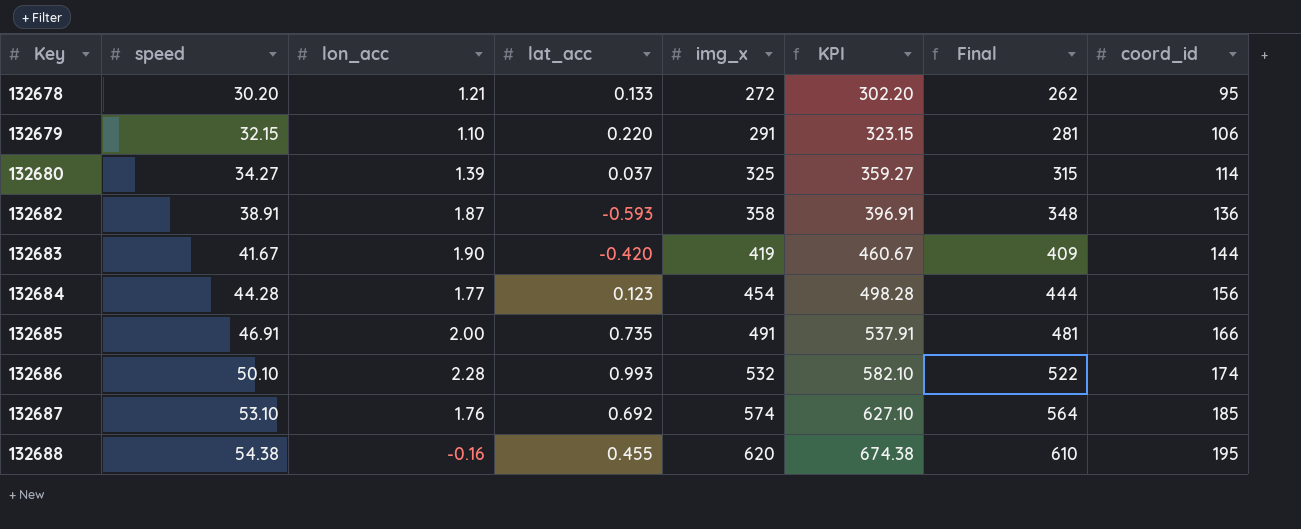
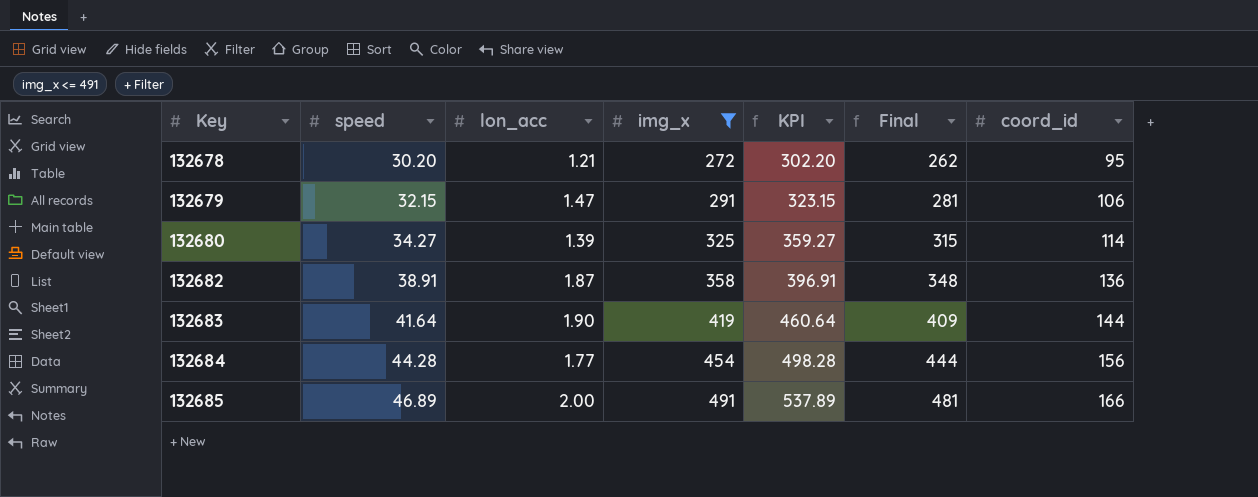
filter: none -> img_x <= 491
column lat_acc | position: 4 -> none
132679 | lon_acc: 1.10 -> 1.47
132683 | speed: 41.67 -> 41.64
132683 | KPI: 460.67 -> 460.64
132685 | speed: 46.91 -> 46.89
132685 | KPI: 537.91 -> 537.89

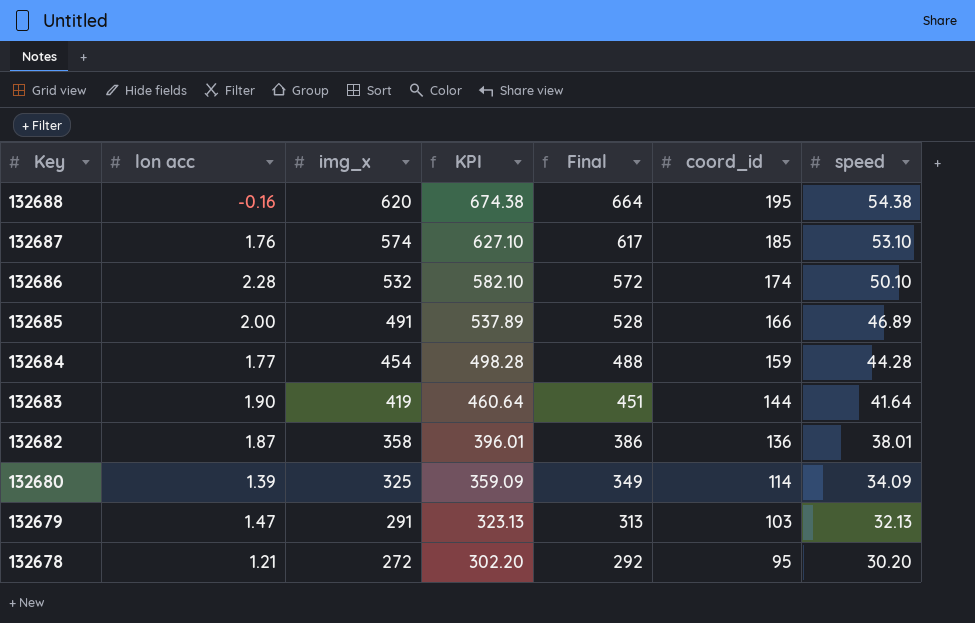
filter: img_x <= 491 -> none
row order: Key ascending -> Key descending
column name: lon_acc -> lon acc
column Final | formula: [img_x] - 10 -> [KPI] - 10
column speed | position: 2 -> 7
132684 | coord_id: 156 -> 159
132682 | KPI: 396.91 -> 396.01
132682 | speed: 38.91 -> 38.01
132680 | KPI: 359.27 -> 359.09
132680 | speed: 34.27 -> 34.09
132679 | KPI: 323.15 -> 323.13
132679 | coord_id: 106 -> 103
132679 | speed: 32.15 -> 32.13

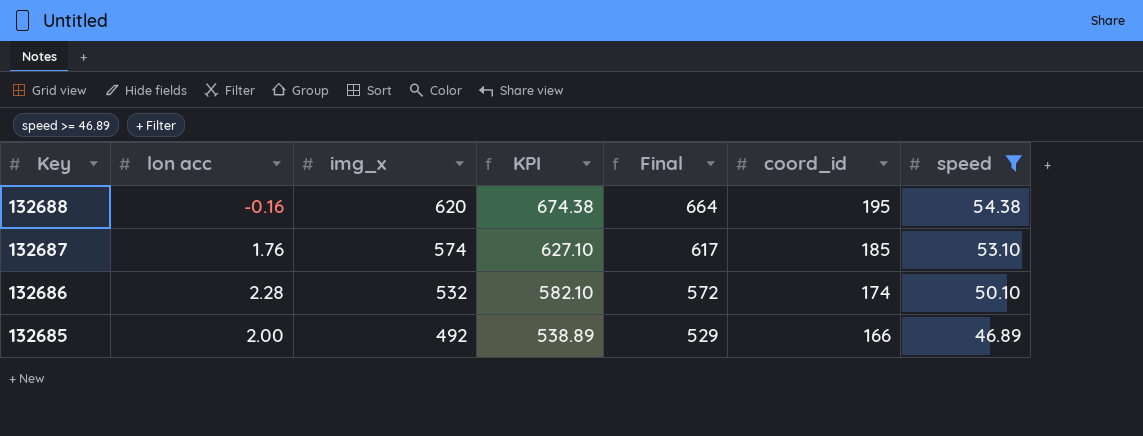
filter: none -> speed >= 46.89
132685 | img_x: 491 -> 492
132685 | KPI: 537.89 -> 538.89
132685 | Final: 528 -> 529

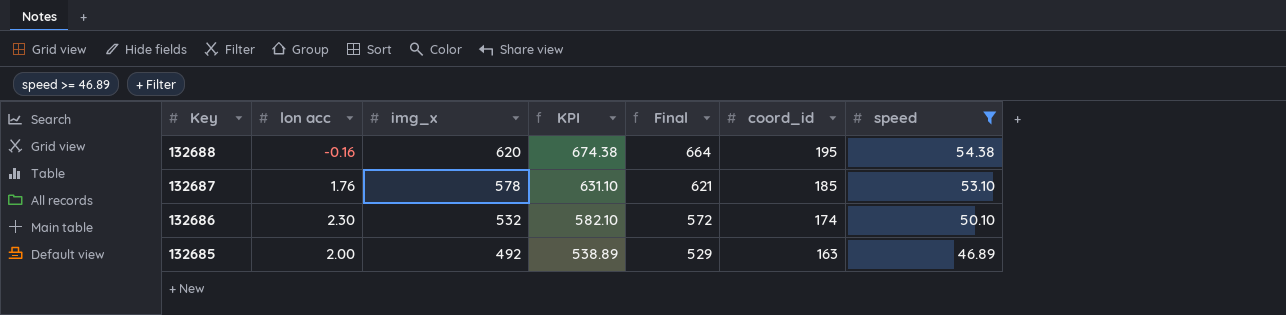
132687 | img_x: 574 -> 578
132687 | KPI: 627.10 -> 631.10
132687 | Final: 617 -> 621
132686 | lon acc: 2.28 -> 2.30
132685 | coord_id: 166 -> 163

